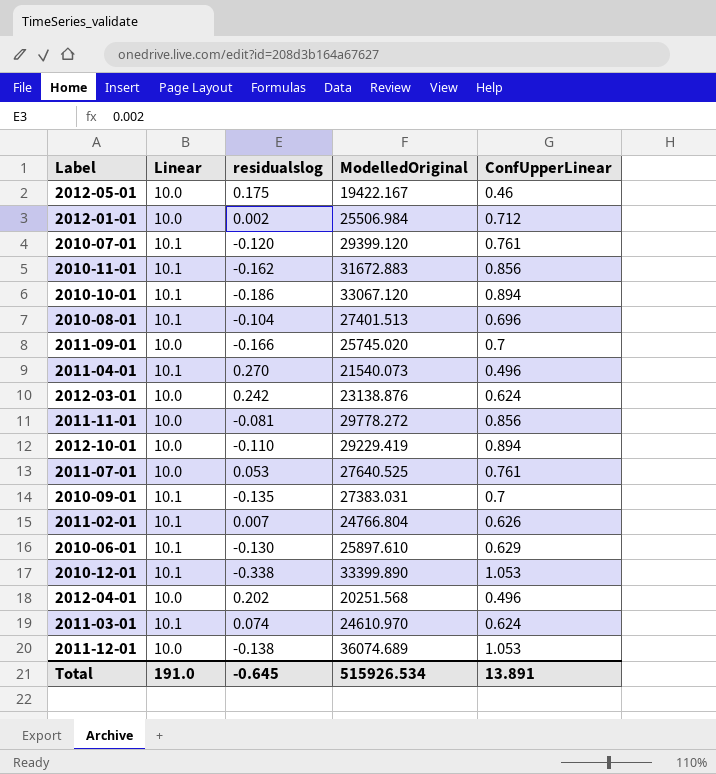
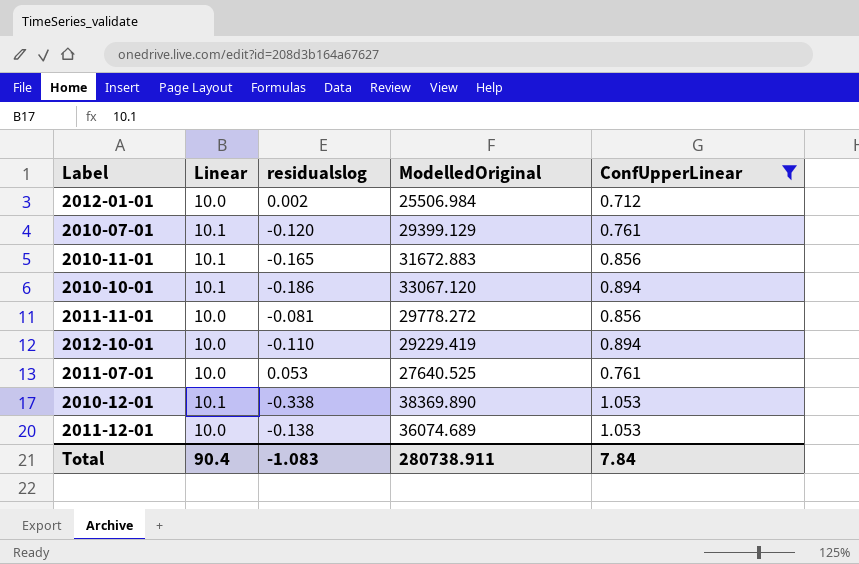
filter: none -> ConfUpperLinear >= 0.712
2010-07-01 | ModelledOriginal: 29399.120 -> 29399.129
2010-11-01 | residualslog: -0.162 -> -0.165
2010-12-01 | ModelledOriginal: 33399.890 -> 38369.890
Total | Linear: 191.0 -> 90.4
Total | residualslog: -0.645 -> -1.083
Total | ModelledOriginal: 515926.534 -> 280738.911
Total | ConfUpperLinear: 13.891 -> 7.84

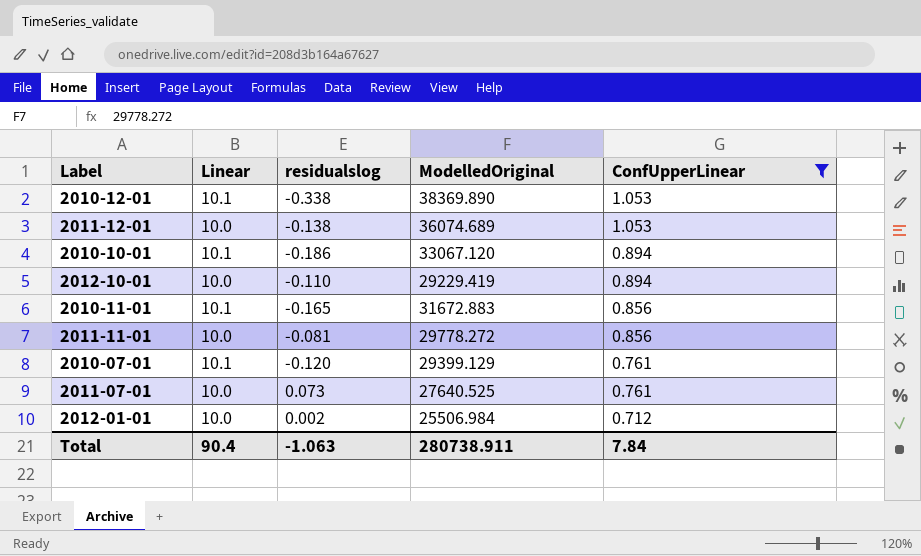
row order: none -> ConfUpperLinear descending
2011-07-01 | residualslog: 0.053 -> 0.073
Total | residualslog: -1.083 -> -1.063

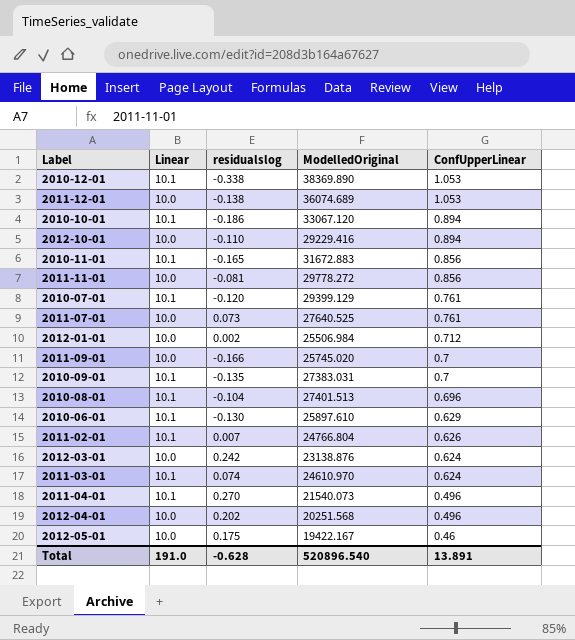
filter: ConfUpperLinear >= 0.712 -> none
2012-10-01 | ModelledOriginal: 29229.419 -> 29229.416
Total | Linear: 90.4 -> 191.0
Total | residualslog: -1.063 -> -0.628
Total | ModelledOriginal: 280738.911 -> 520896.540
Total | ConfUpperLinear: 7.84 -> 13.891

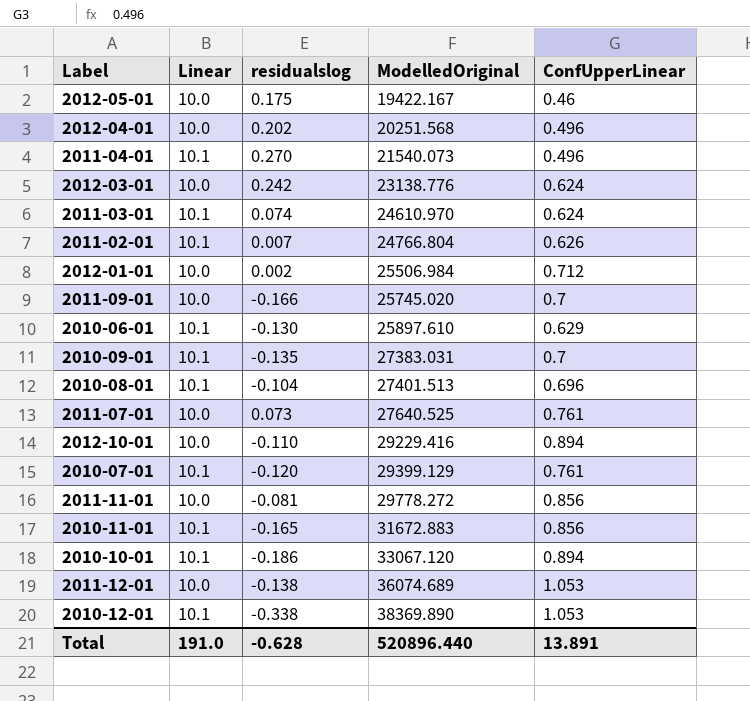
row order: ConfUpperLinear descending -> ModelledOriginal ascending
2012-03-01 | ModelledOriginal: 23138.876 -> 23138.776
Total | ModelledOriginal: 520896.540 -> 520896.440

